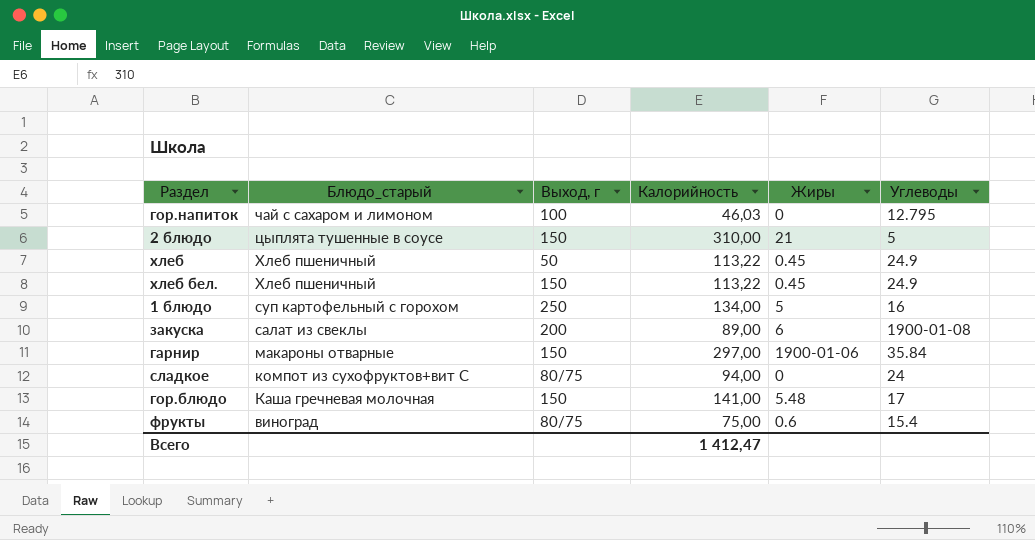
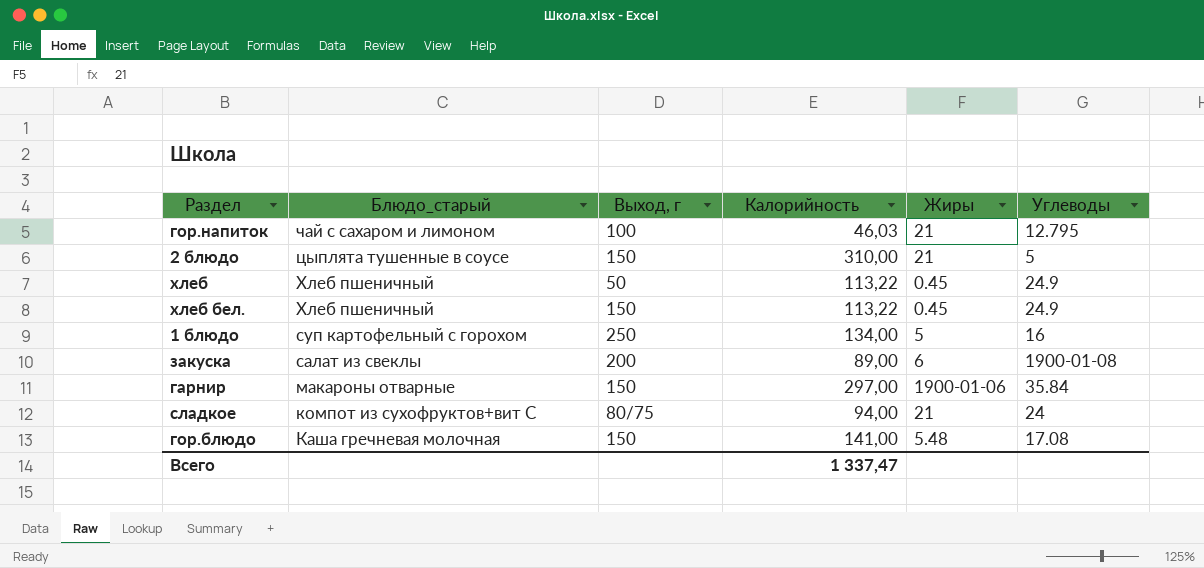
row фрукты: виноград | 80/75 | 75,00 | 0.6 | 15.4 -> none
гор.напиток | Жиры: 0 -> 21
сладкое | Жиры: 0 -> 21
гор.блюдо | Углеводы: 17 -> 17.08
Всего | Калорийность: 1 412,47 -> 1 337,47

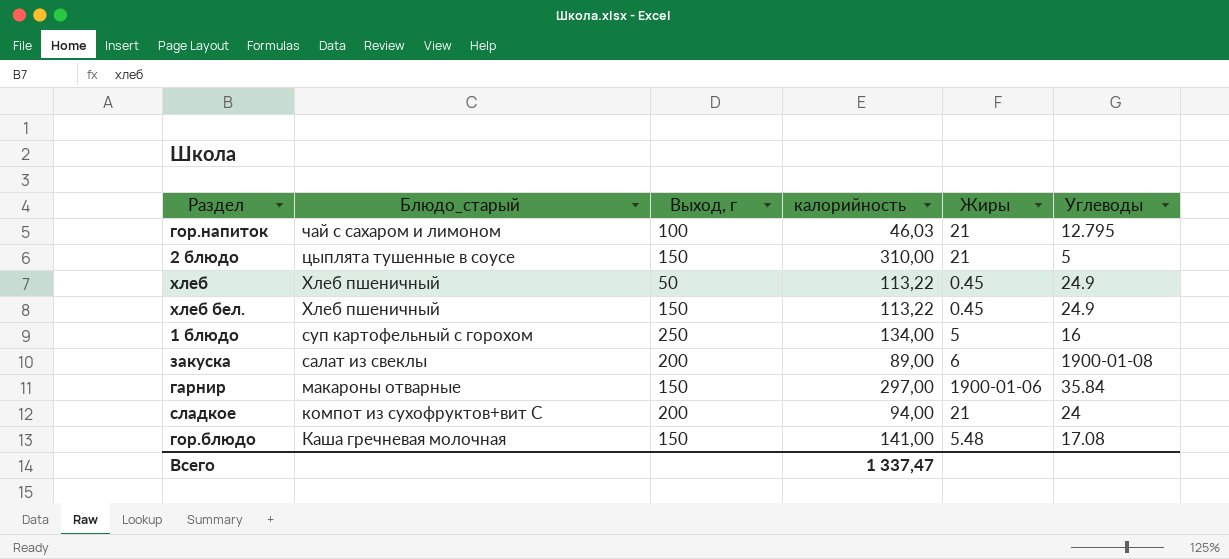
column name: Калорийность -> калорийность
сладкое | Выход, г: 80/75 -> 200

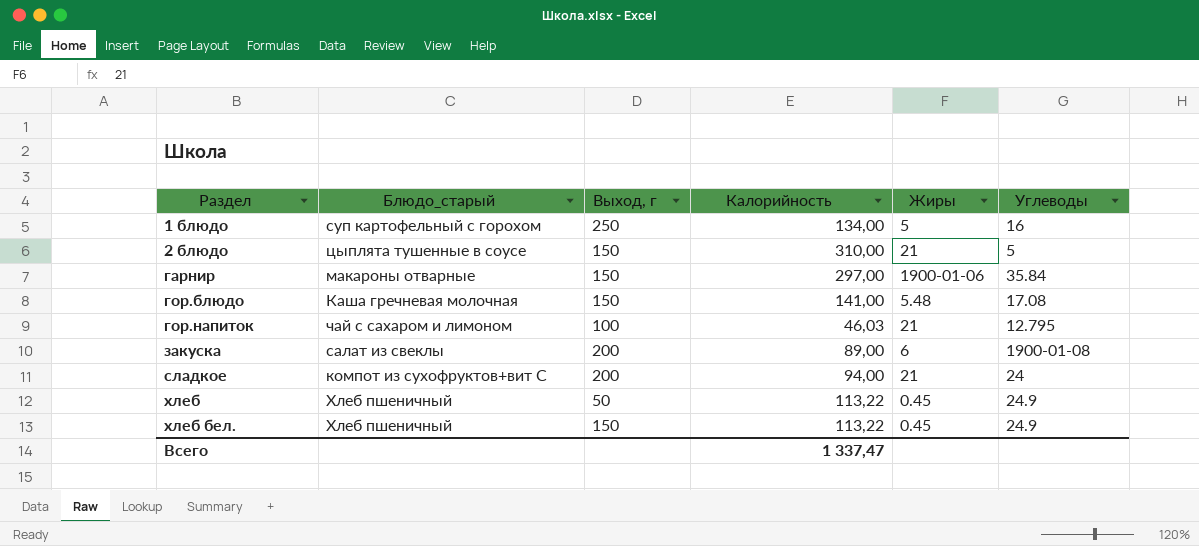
row order: Блюдо_старый descending -> Раздел ascending
column name: калорийность -> Калорийность

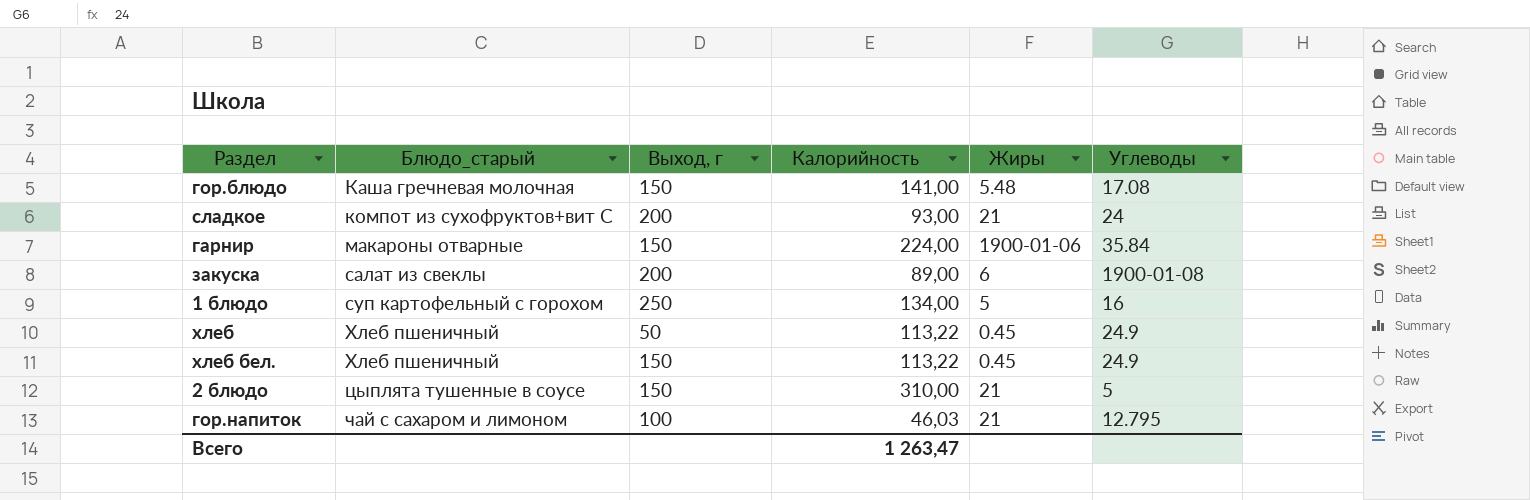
row order: Раздел ascending -> Блюдо_старый ascending
сладкое | Калорийность: 94,00 -> 93,00
гарнир | Калорийность: 297,00 -> 224,00
Всего | Калорийность: 1 337,47 -> 1 263,47

